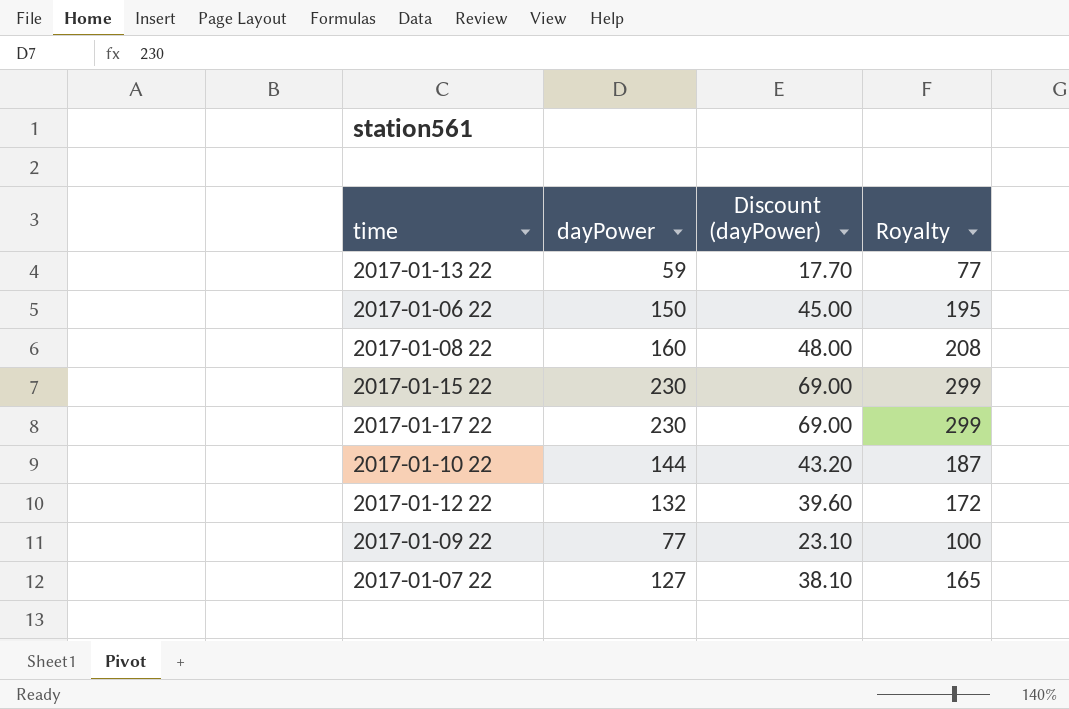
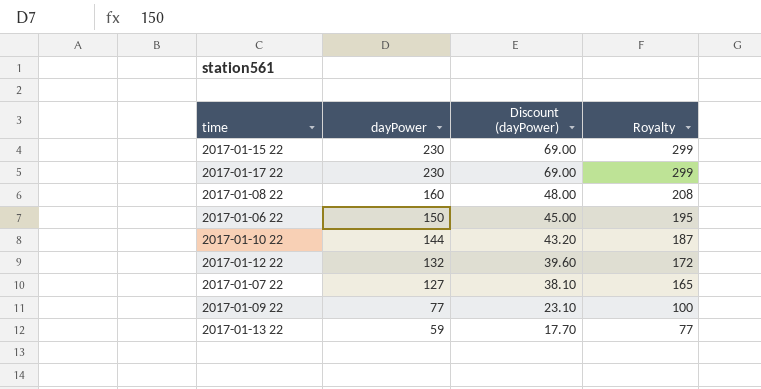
row order: none -> dayPower descending

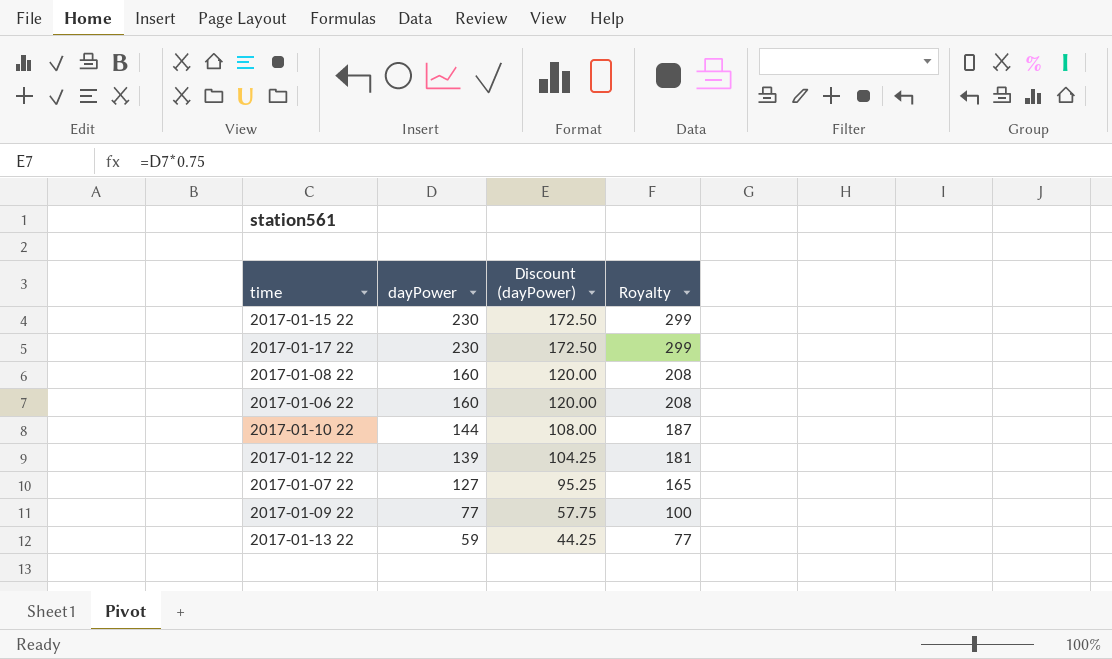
column Discount (dayPower) | formula: [dayPower] * 0.3 -> [dayPower] * 0.75
2017-01-06 22 | dayPower: 150 -> 160
2017-01-06 22 | Royalty: 195 -> 208
2017-01-12 22 | dayPower: 132 -> 139
2017-01-12 22 | Royalty: 172 -> 181

